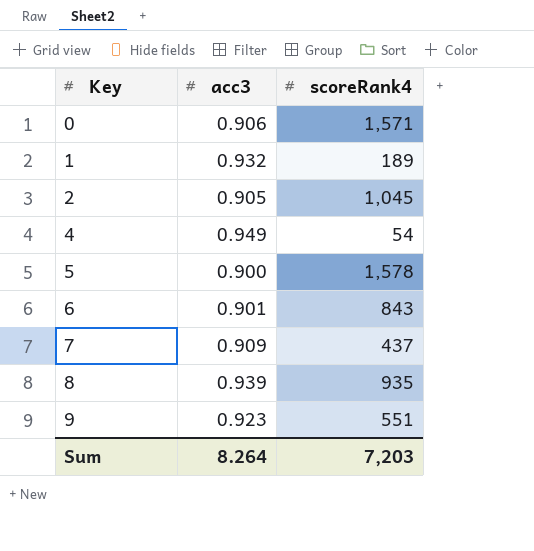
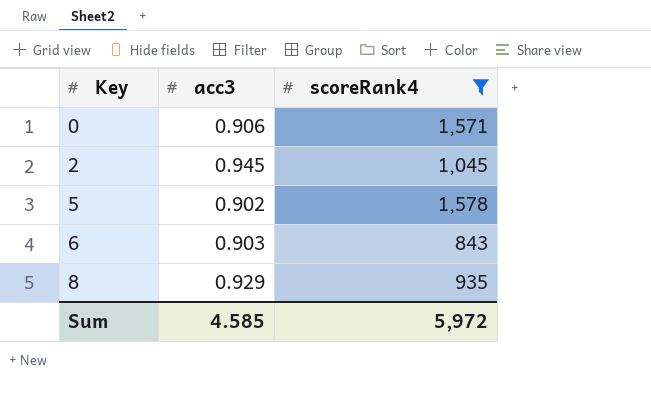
filter: none -> scoreRank4 >= 843
2 | acc3: 0.905 -> 0.945
5 | acc3: 0.900 -> 0.902
6 | acc3: 0.901 -> 0.903
8 | acc3: 0.939 -> 0.929
Sum | acc3: 8.264 -> 4.585
Sum | scoreRank4: 7,203 -> 5,972

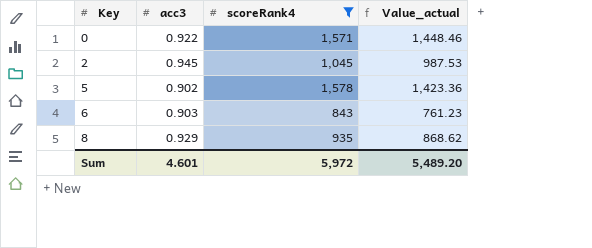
column Value_actual | formula: none -> [acc3] * [scoreRank4]
0 | acc3: 0.906 -> 0.922
Sum | acc3: 4.585 -> 4.601

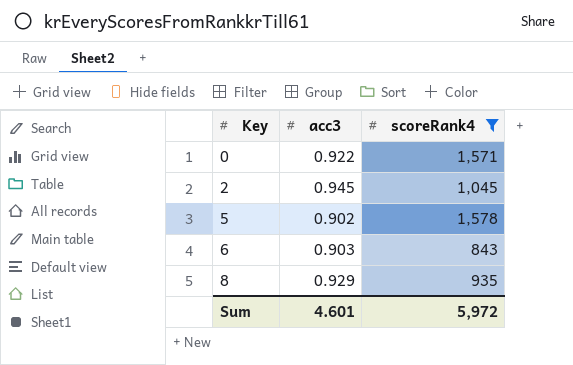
column Value_actual | formula: [acc3] * [scoreRank4] -> none

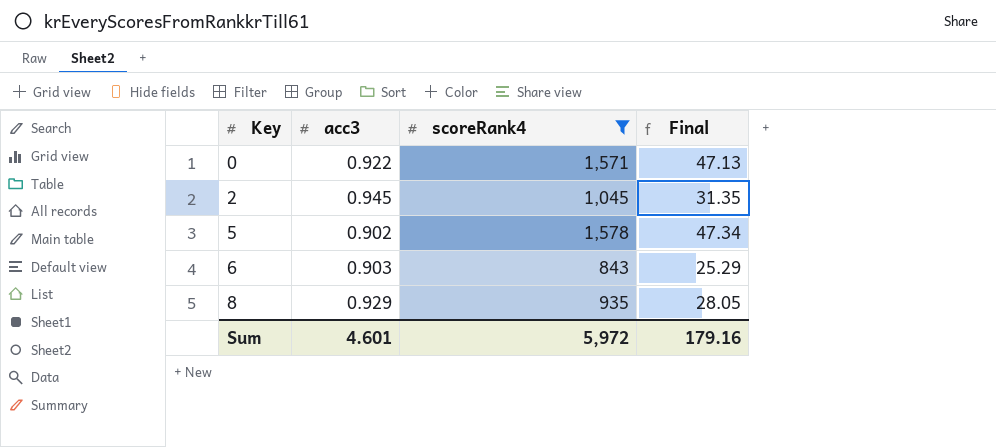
column Final | formula: none -> [scoreRank4] * 0.03

